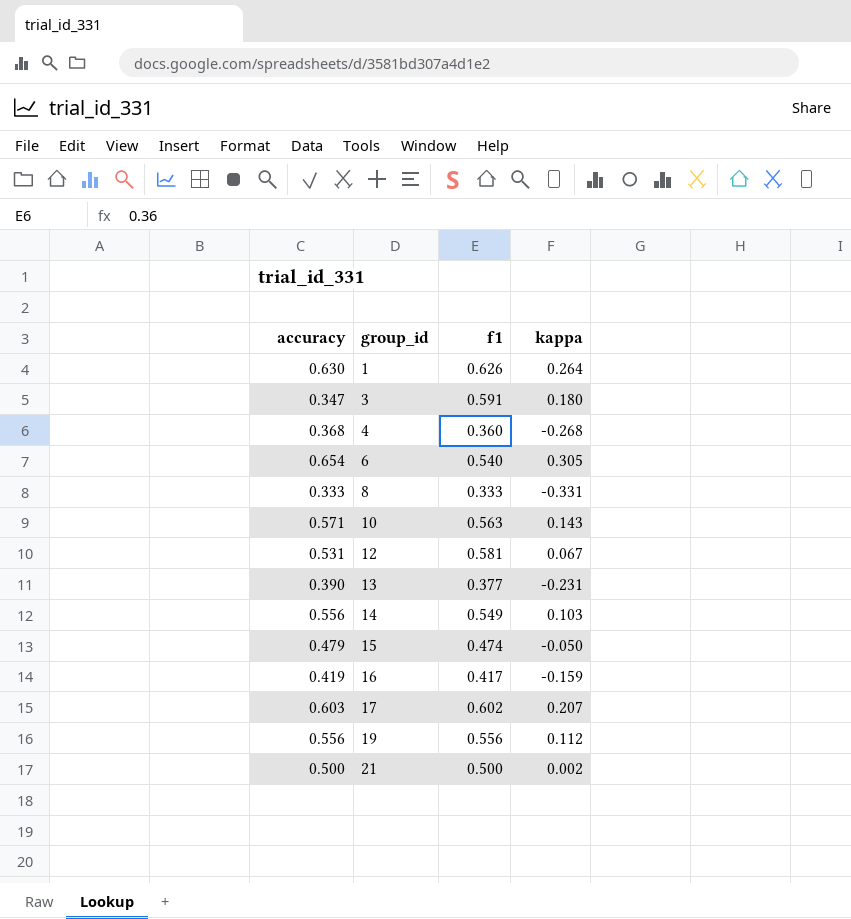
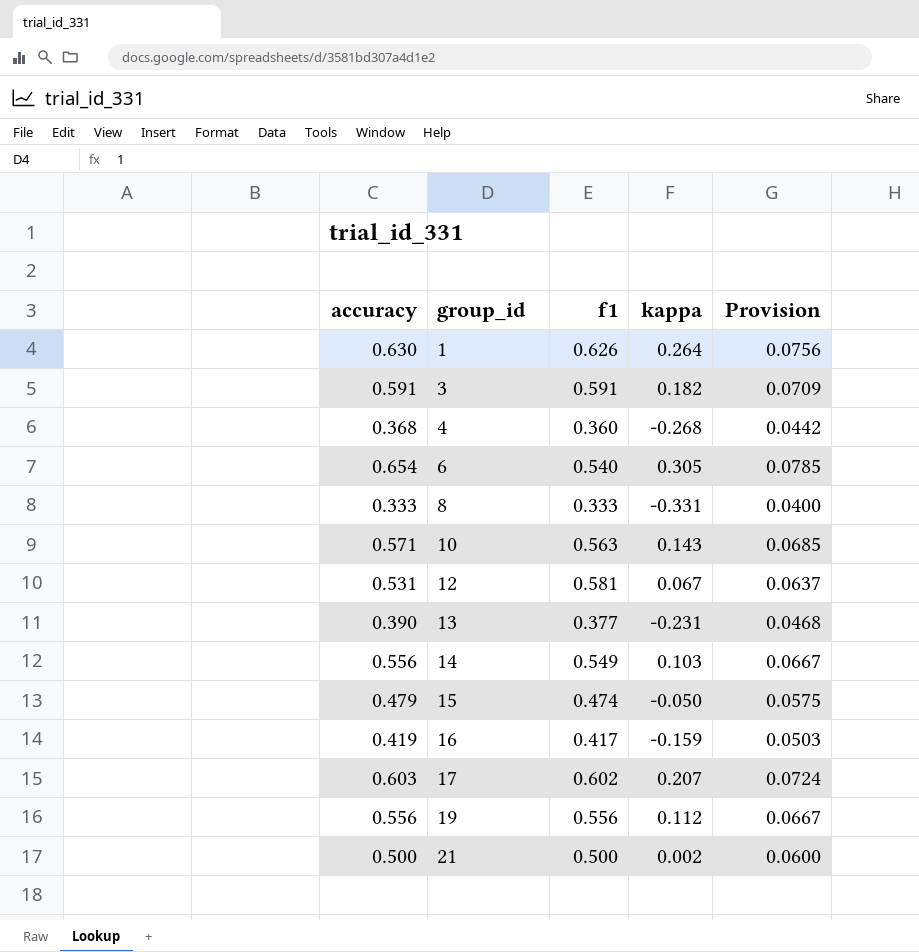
column Provision | formula: none -> [accuracy] * 0.12
3 | accuracy: 0.347 -> 0.591
3 | kappa: 0.180 -> 0.182

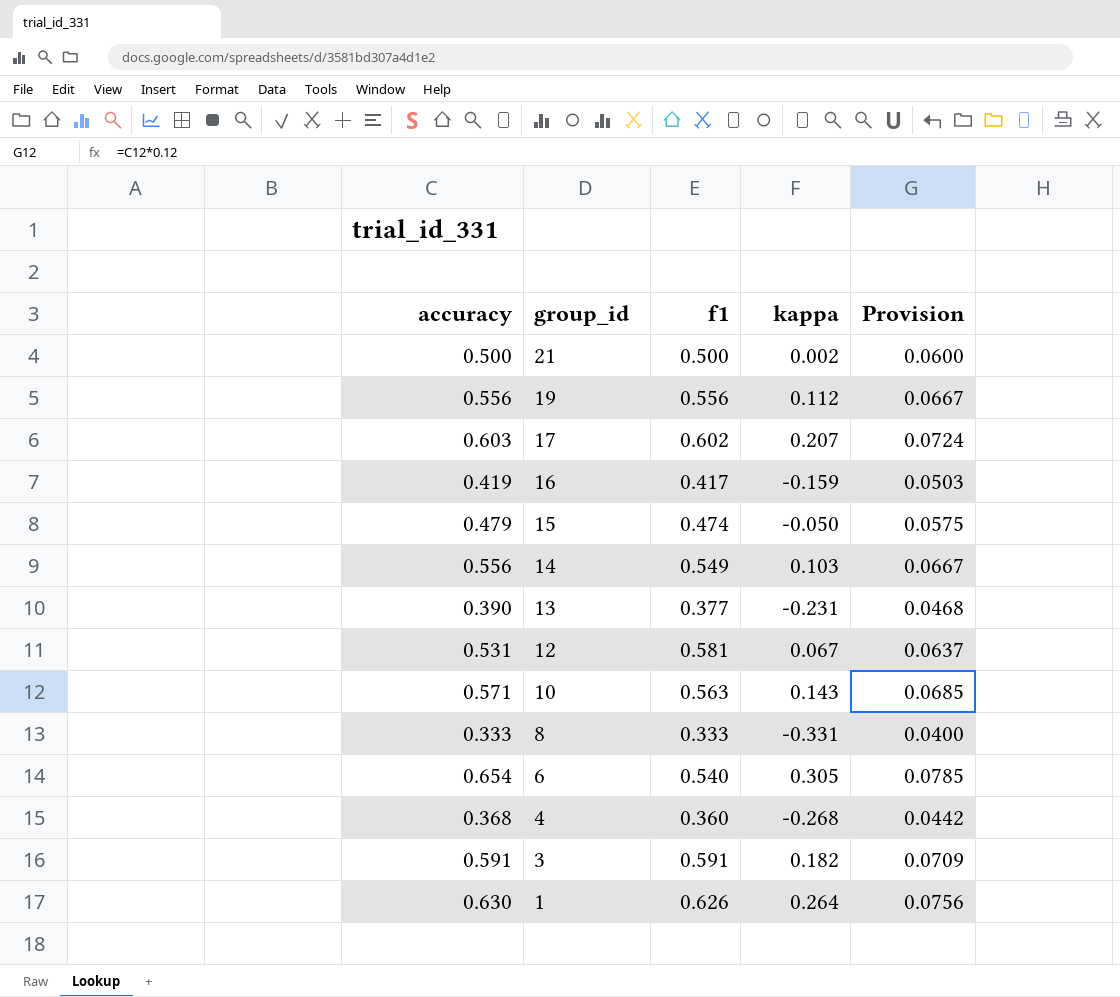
row order: group_id ascending -> group_id descending

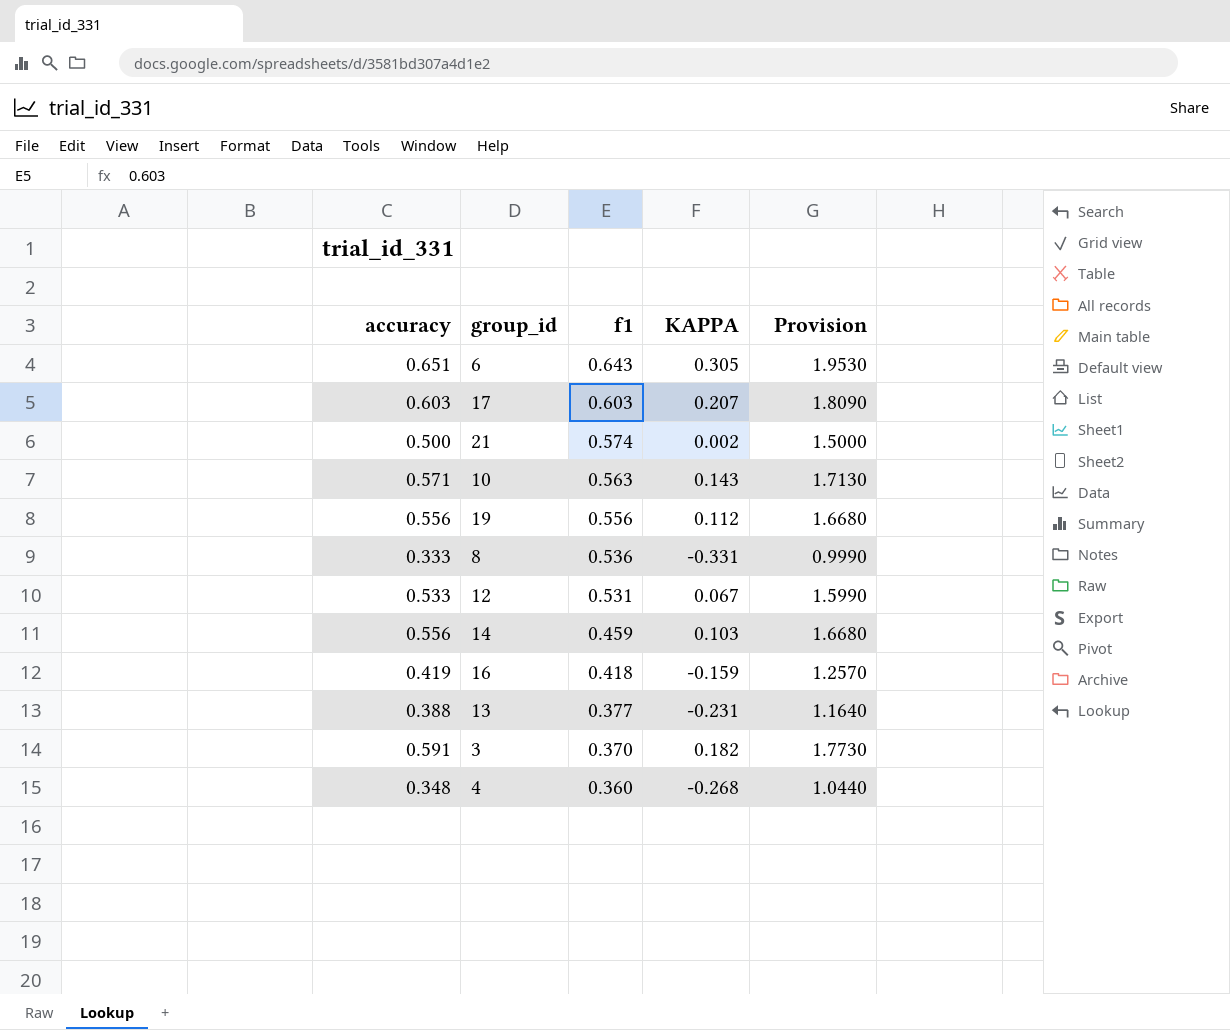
row order: group_id descending -> f1 descending
column name: kappa -> KAPPA
column Provision | formula: [accuracy] * 0.12 -> [accuracy] * 3
row 15: 0.479 | 0.474 | -0.050 | 0.0575 -> none
row 1: 0.630 | 0.626 | 0.264 | 0.0756 -> none
6 | accuracy: 0.654 -> 0.651
6 | f1: 0.540 -> 0.643
17 | f1: 0.602 -> 0.603
21 | f1: 0.500 -> 0.574
8 | f1: 0.333 -> 0.536
12 | accuracy: 0.531 -> 0.533
12 | f1: 0.581 -> 0.531
14 | f1: 0.549 -> 0.459
16 | f1: 0.417 -> 0.418
13 | accuracy: 0.390 -> 0.388
3 | f1: 0.591 -> 0.370
4 | accuracy: 0.368 -> 0.348

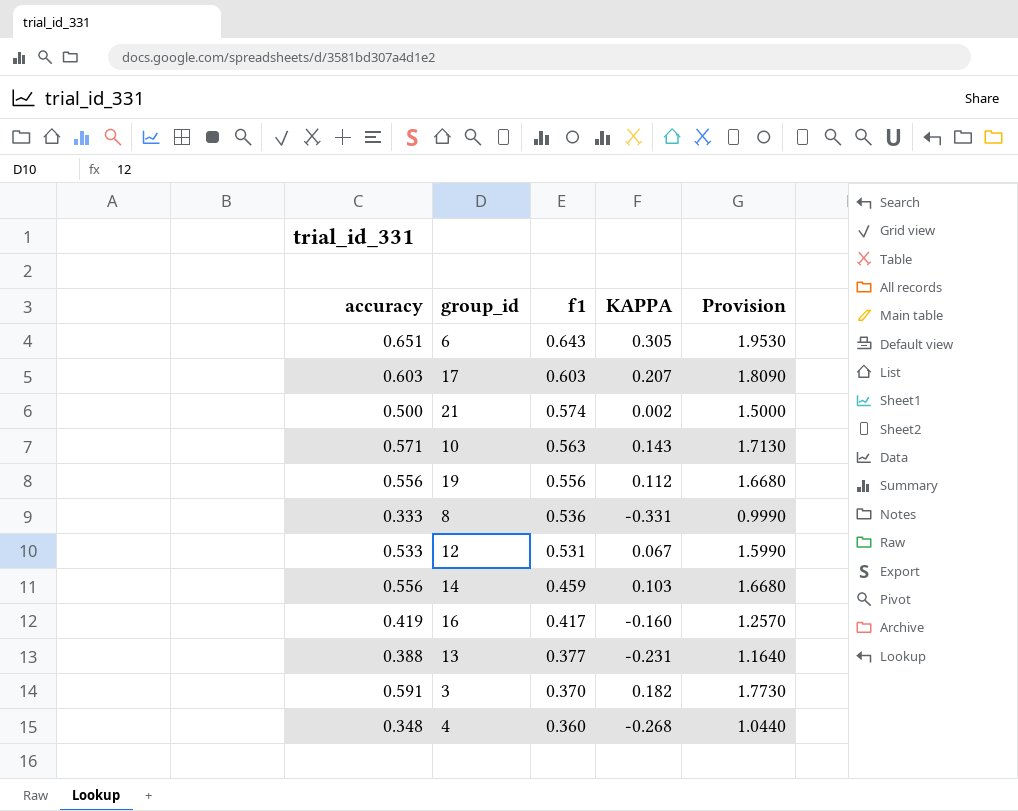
16 | f1: 0.418 -> 0.417
16 | KAPPA: -0.159 -> -0.160

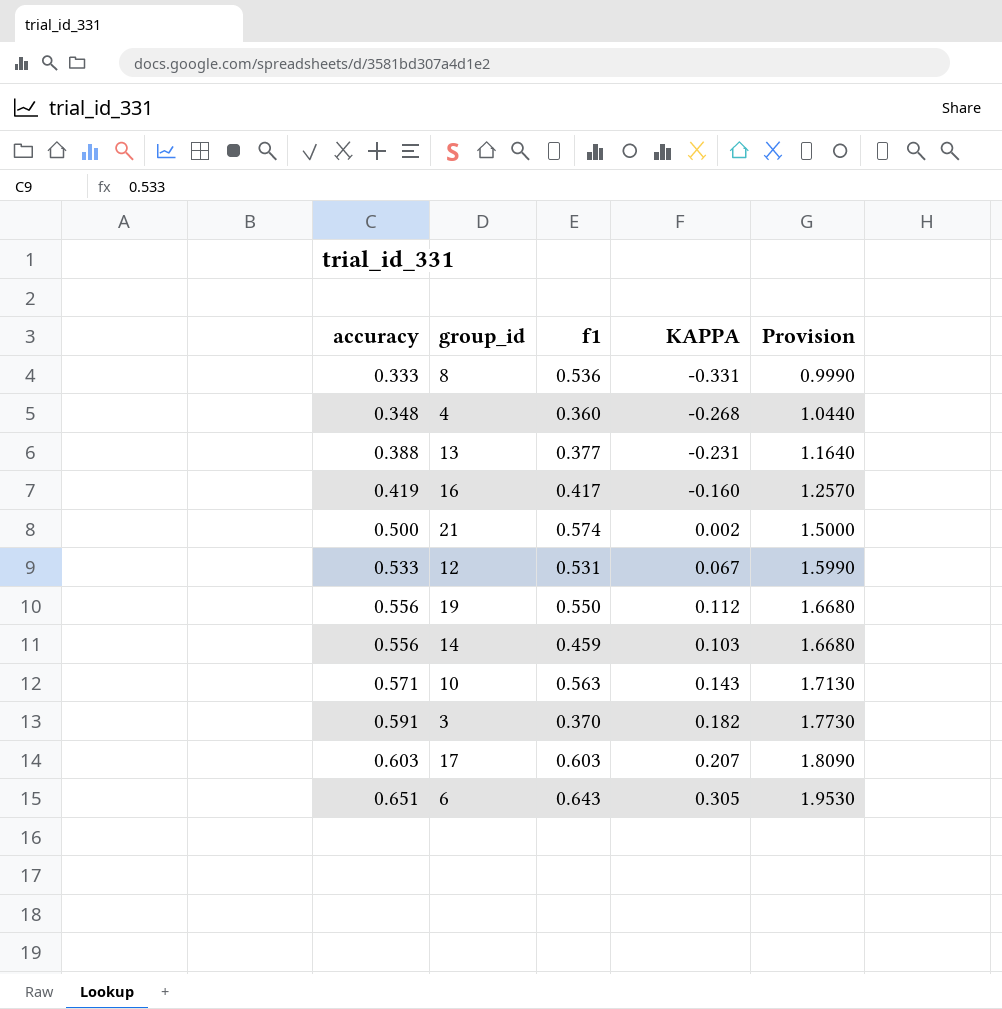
row order: f1 descending -> accuracy ascending
19 | f1: 0.556 -> 0.550

